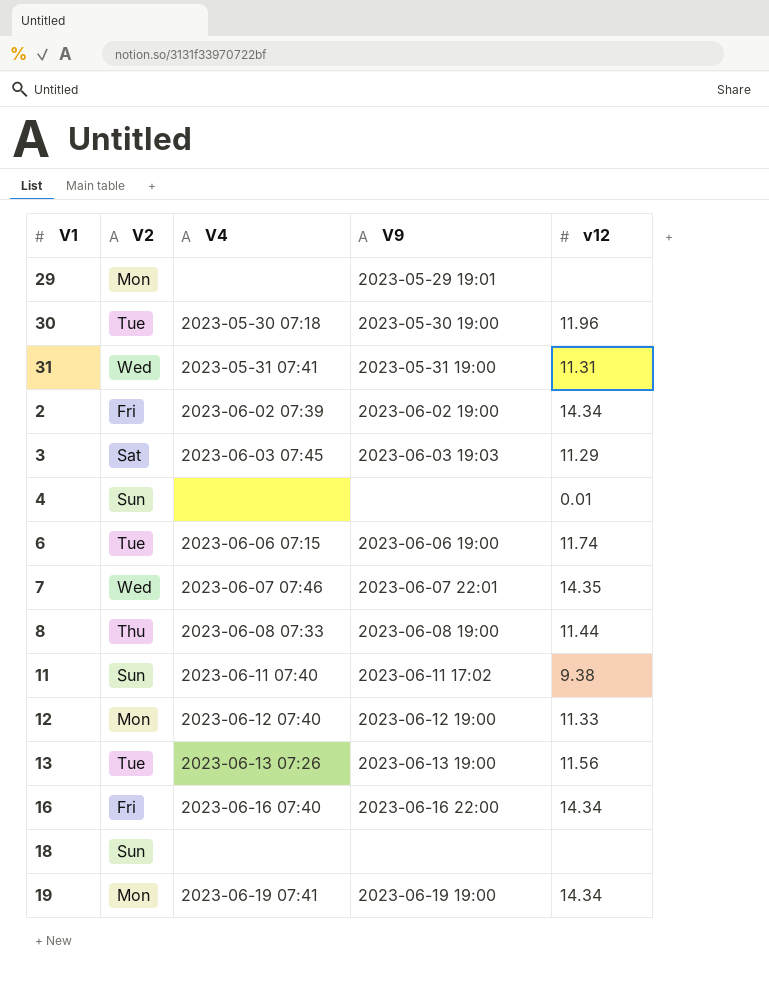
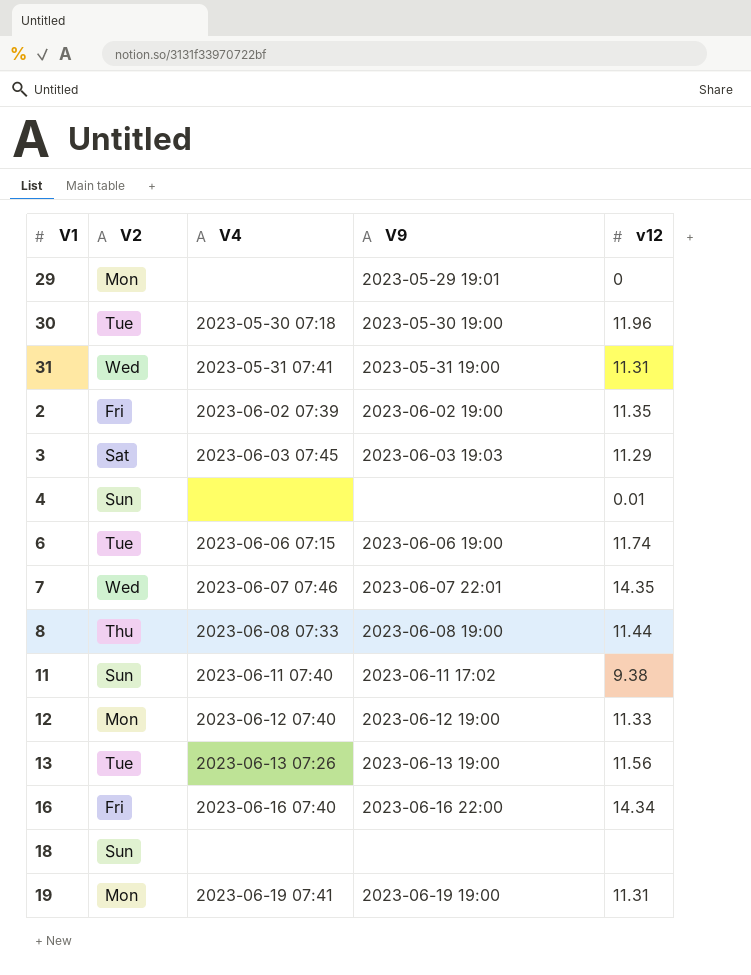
29 | v12: none -> 0
2 | v12: 14.34 -> 11.35
19 | v12: 14.34 -> 11.31

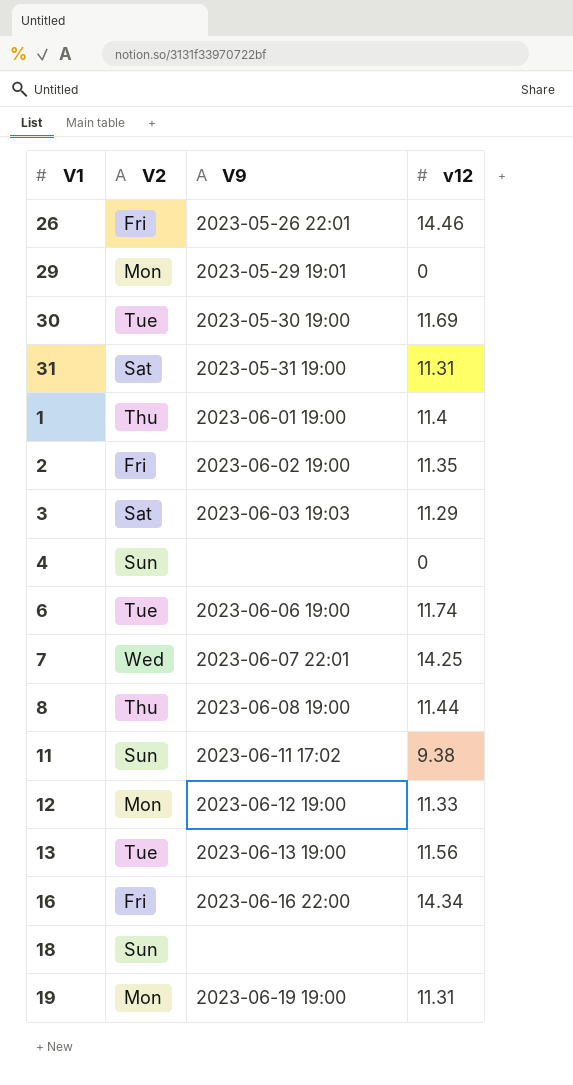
column V4 | position: 3 -> none
row 26: none -> Fri | 2023-05-26 22:01 | 14.46
30 | v12: 11.96 -> 11.69
31 | V2: Wed -> Sat
row 1: none -> Thu | 2023-06-01 19:00 | 11.4
4 | v12: 0.01 -> 0
7 | v12: 14.35 -> 14.25

